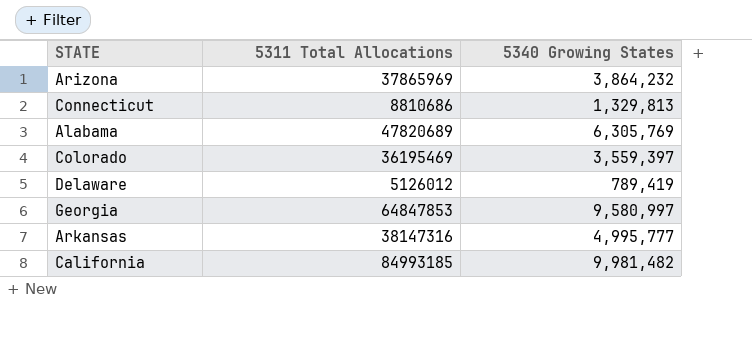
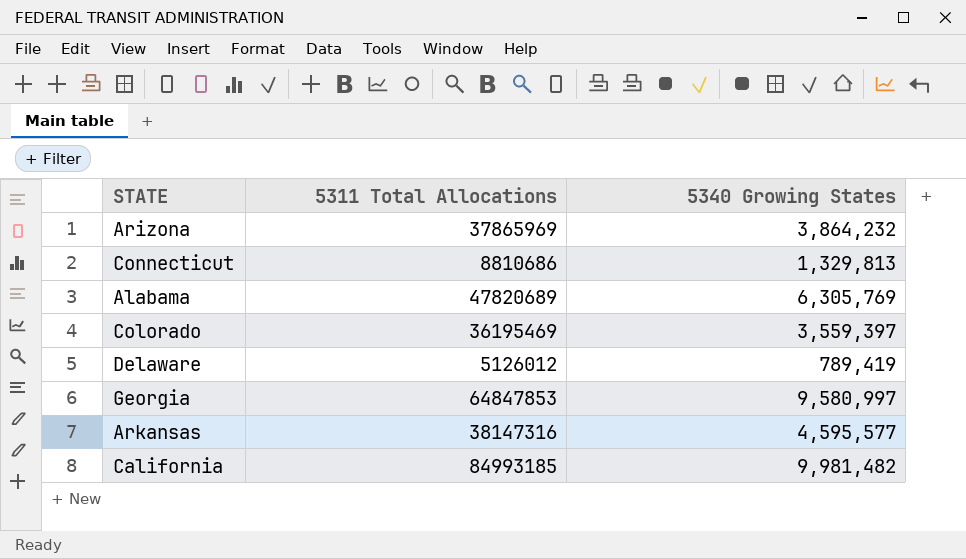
Arkansas | 5340 Growing States: 4,995,777 -> 4,595,577

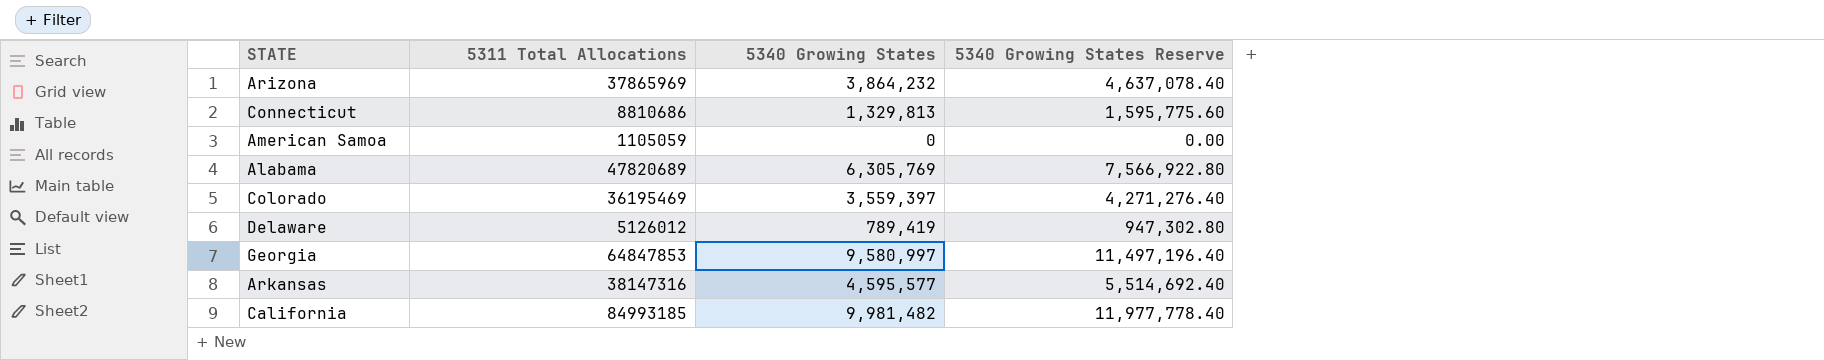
column 5340 Growing States Reserve | formula: none -> [5340 Growing States] * 1.2
row American Samoa: none -> 1105059 | 0 | 0.00

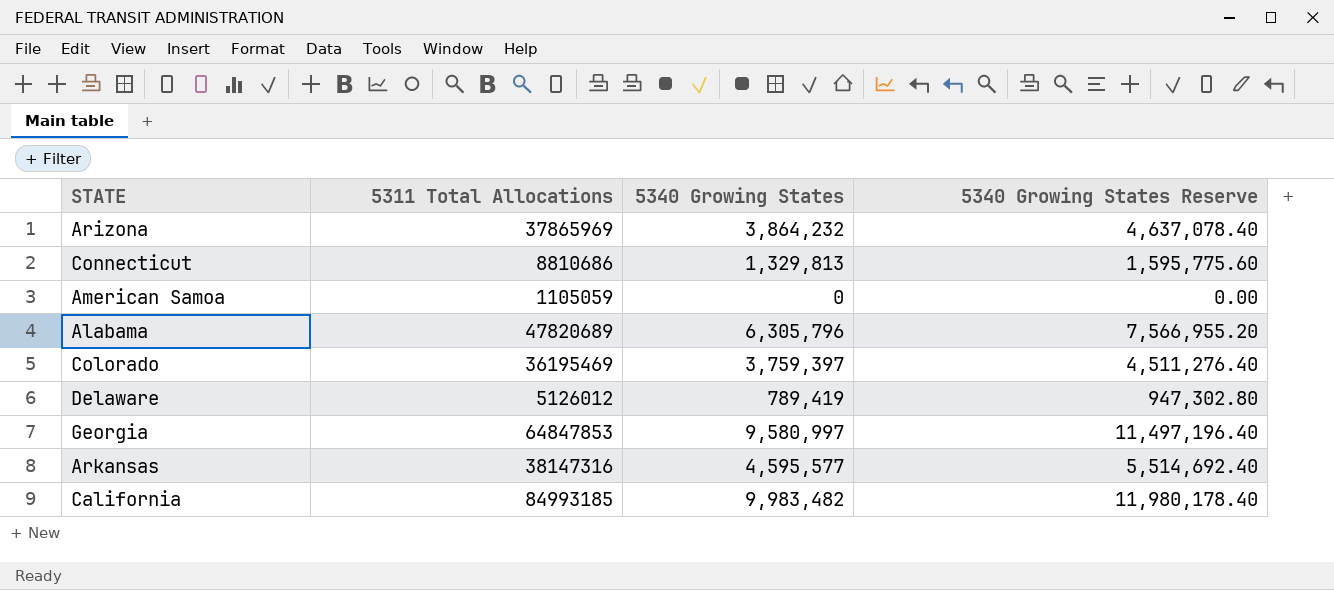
Alabama | 5340 Growing States: 6,305,769 -> 6,305,796
Alabama | 5340 Growing States Reserve: 7,566,922.80 -> 7,566,955.20
Colorado | 5340 Growing States: 3,559,397 -> 3,759,397
Colorado | 5340 Growing States Reserve: 4,271,276.40 -> 4,511,276.40
California | 5340 Growing States: 9,981,482 -> 9,983,482
California | 5340 Growing States Reserve: 11,977,778.40 -> 11,980,178.40

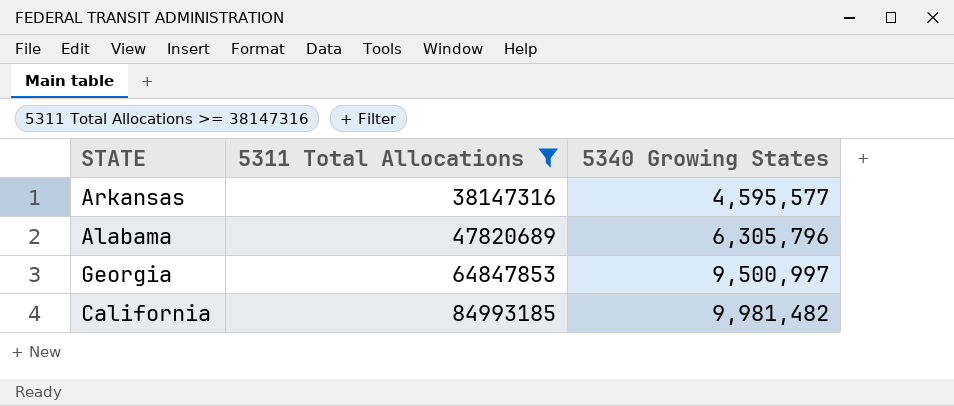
filter: none -> 5311 Total Allocations >= 38147316
row order: none -> 5311 Total Allocations ascending
column 5340 Growing States Reserve | formula: [5340 Growing States] * 1.2 -> none
Georgia | 5340 Growing States: 9,580,997 -> 9,500,997
California | 5340 Growing States: 9,983,482 -> 9,981,482

